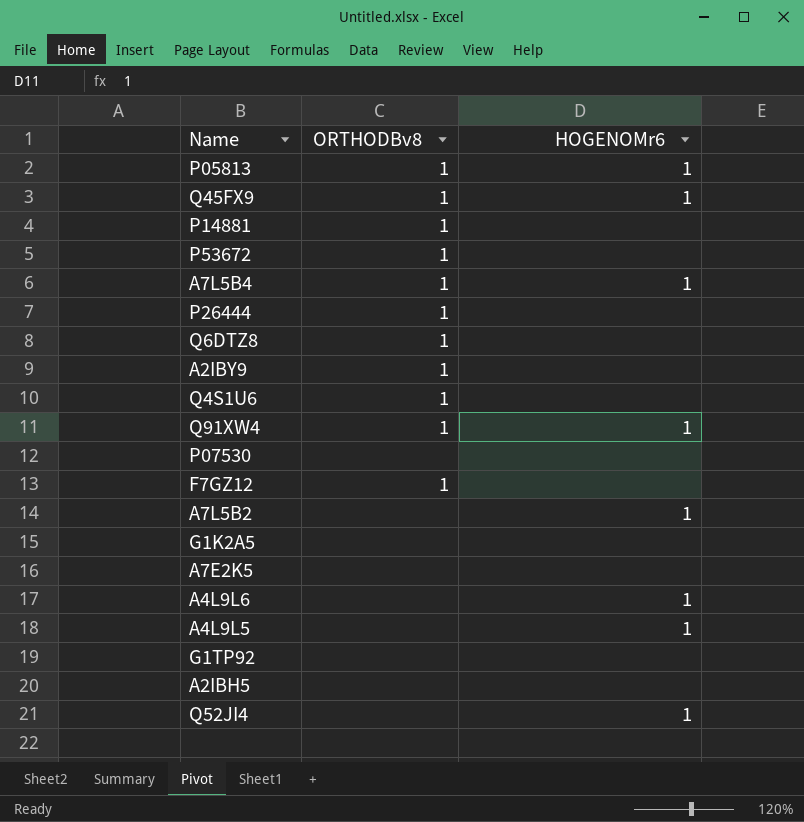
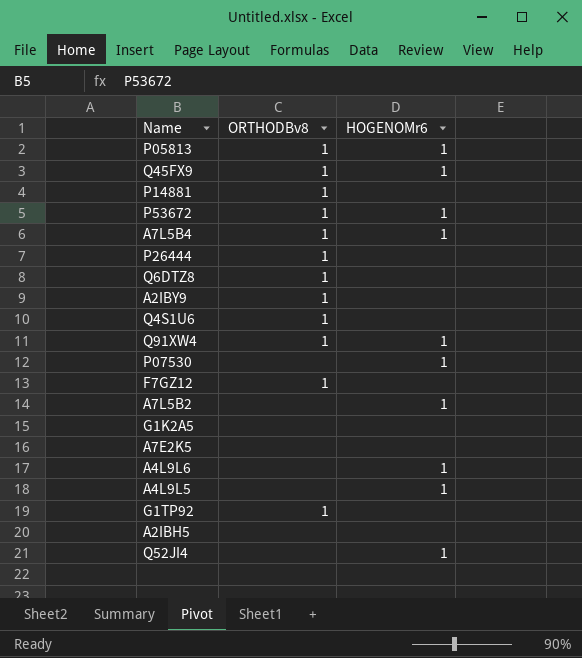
P53672 | HOGENOMr6: none -> 1
P07530 | HOGENOMr6: none -> 1
G1TP92 | ORTHODBv8: none -> 1

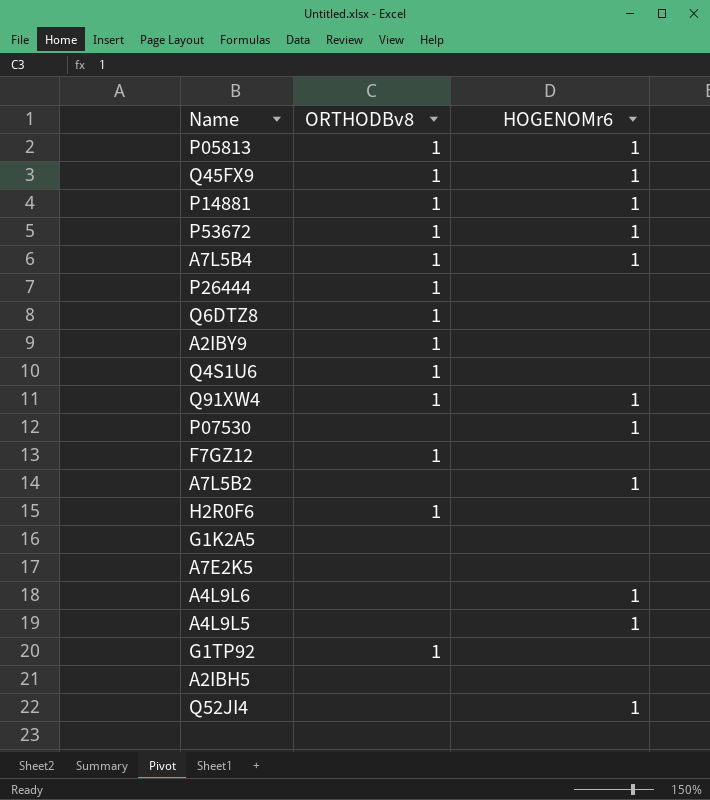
P14881 | HOGENOMr6: none -> 1
row H2R0F6: none -> 1 | none

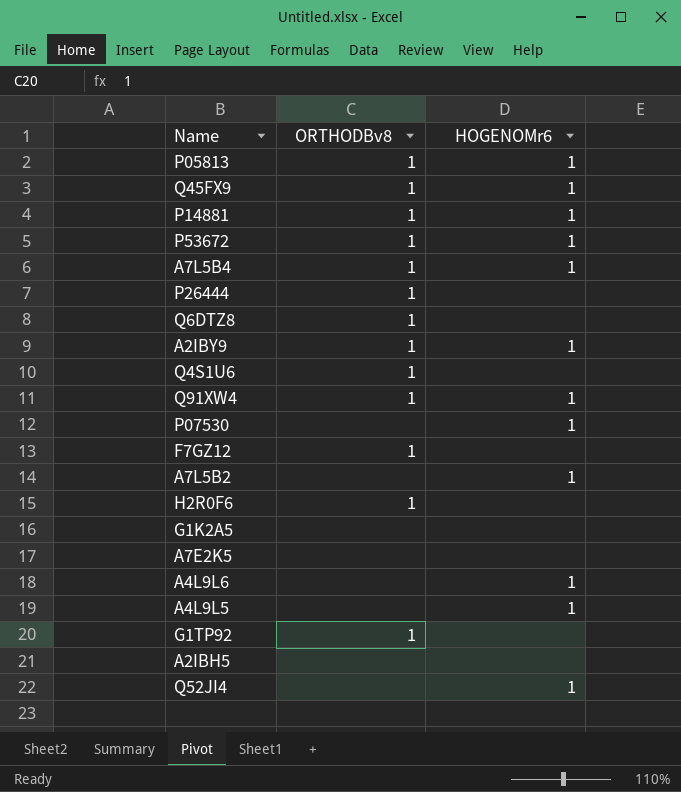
A2IBY9 | HOGENOMr6: none -> 1

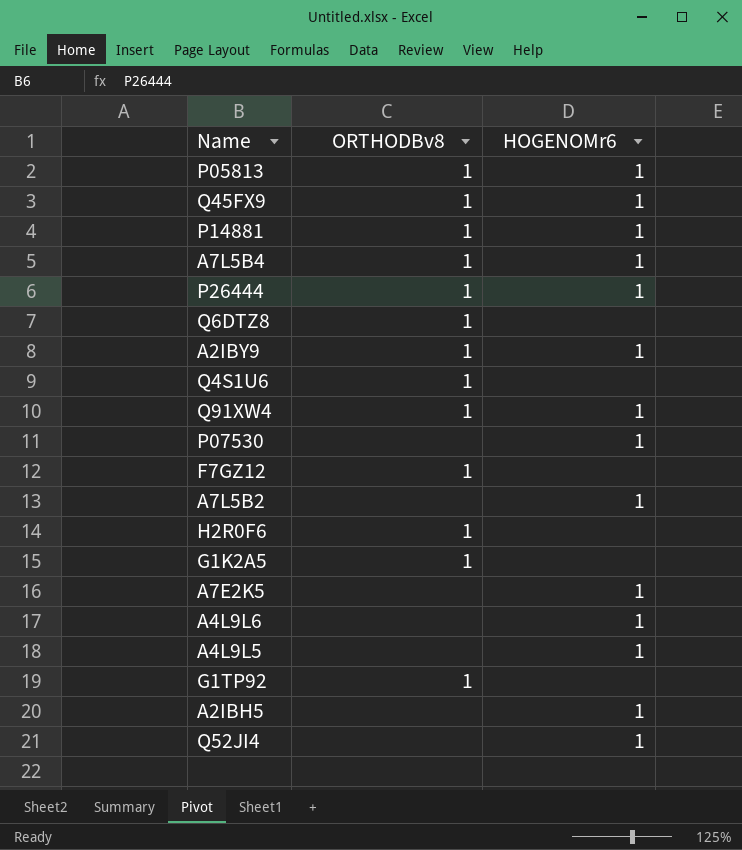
row P53672: 1 | 1 -> none
P26444 | HOGENOMr6: none -> 1
G1K2A5 | ORTHODBv8: none -> 1
A7E2K5 | HOGENOMr6: none -> 1
A2IBH5 | HOGENOMr6: none -> 1

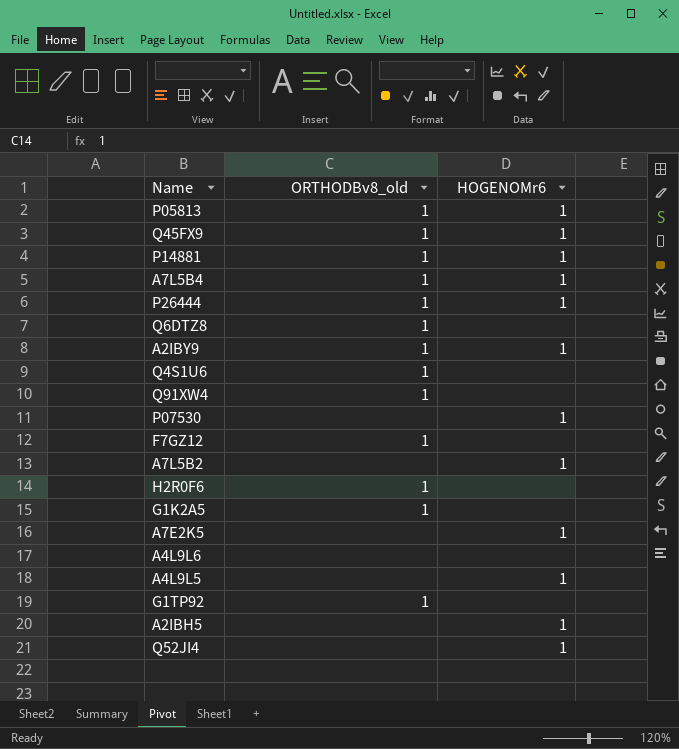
column name: ORTHODBv8 -> ORTHODBv8_old
Q91XW4 | HOGENOMr6: 1 -> none
A4L9L6 | HOGENOMr6: 1 -> none

